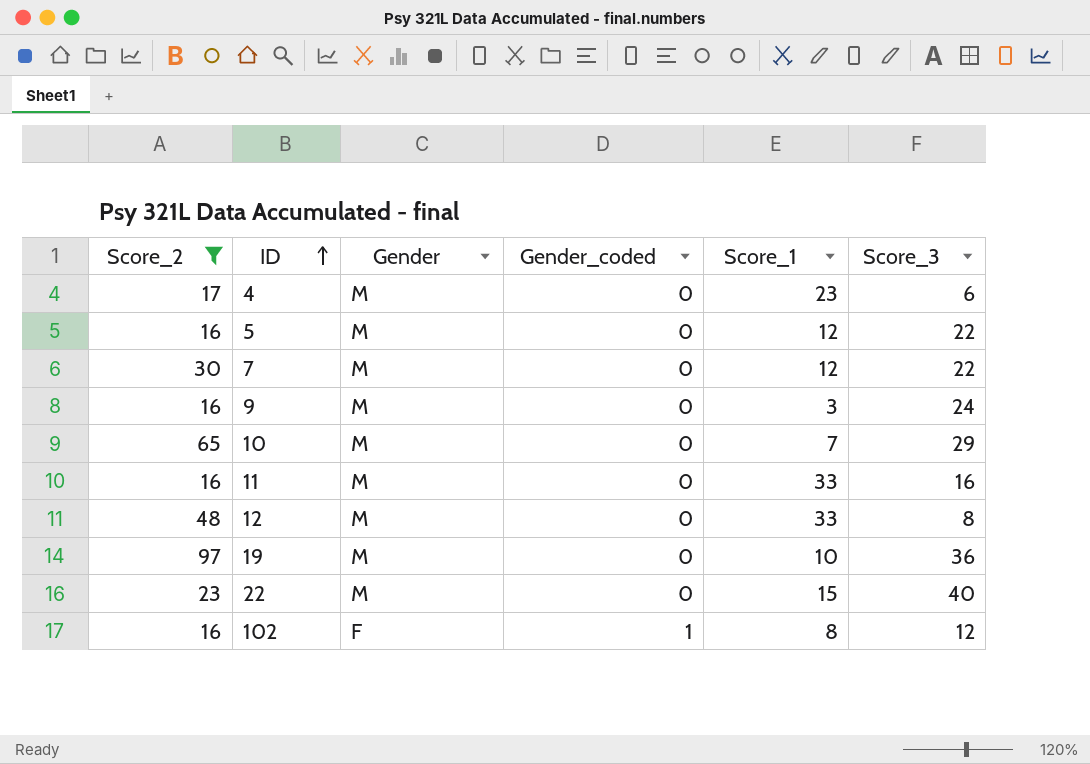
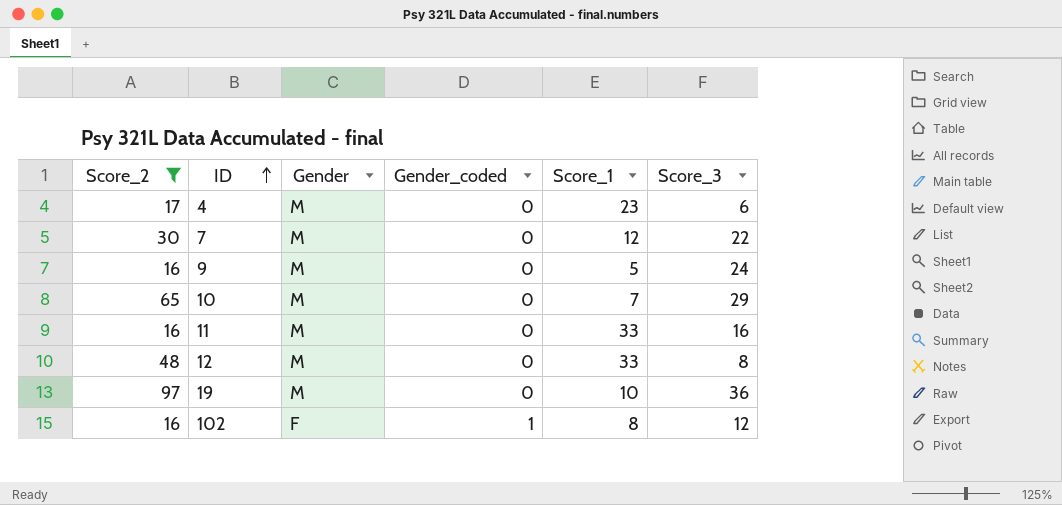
row 5: 16 | M | 0 | 12 | 22 -> none
row 22: 23 | M | 0 | 15 | 40 -> none
9 | Score_1: 3 -> 5

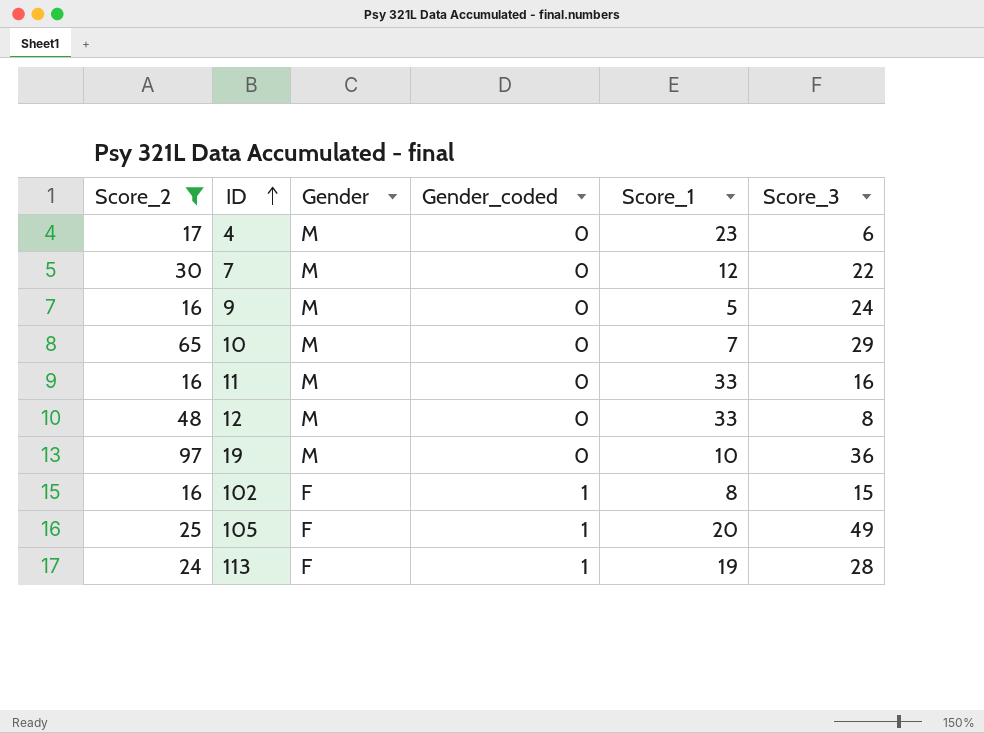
102 | Score_3: 12 -> 15
row 105: none -> 25 | F | 1 | 20 | 49
row 113: none -> 24 | F | 1 | 19 | 28

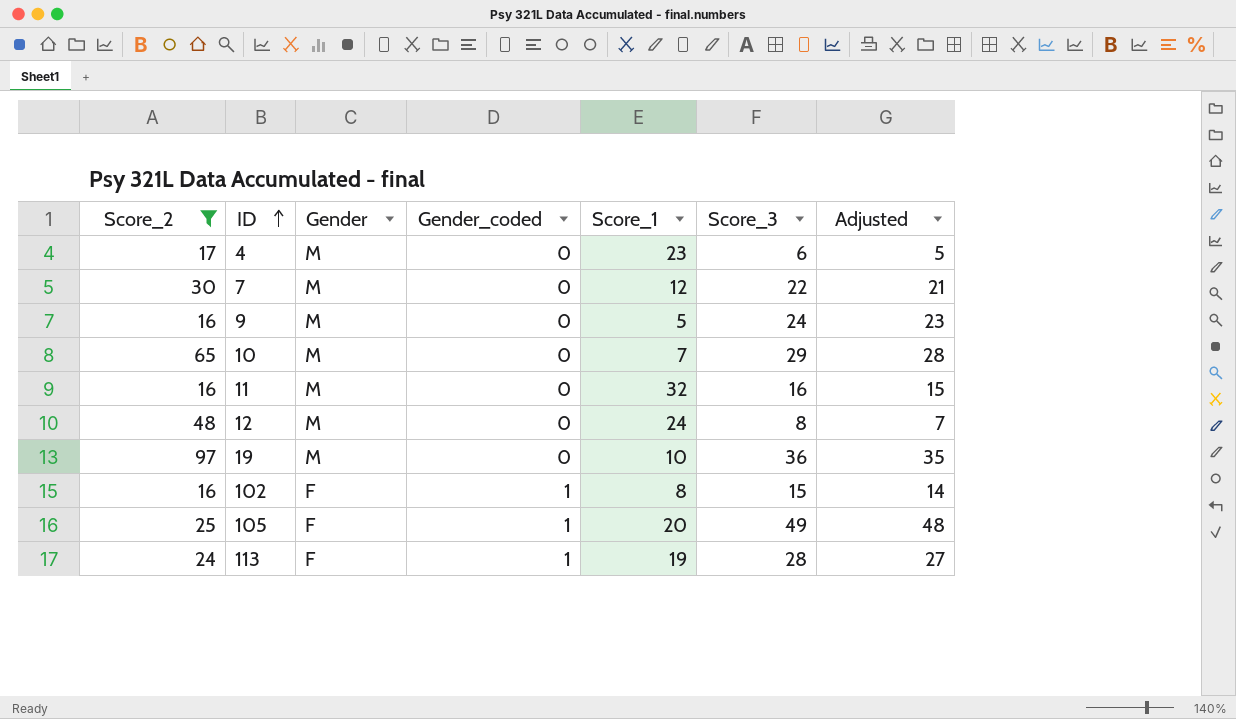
column Adjusted | formula: none -> [Score_3] - 1
11 | Score_1: 33 -> 32
12 | Score_1: 33 -> 24

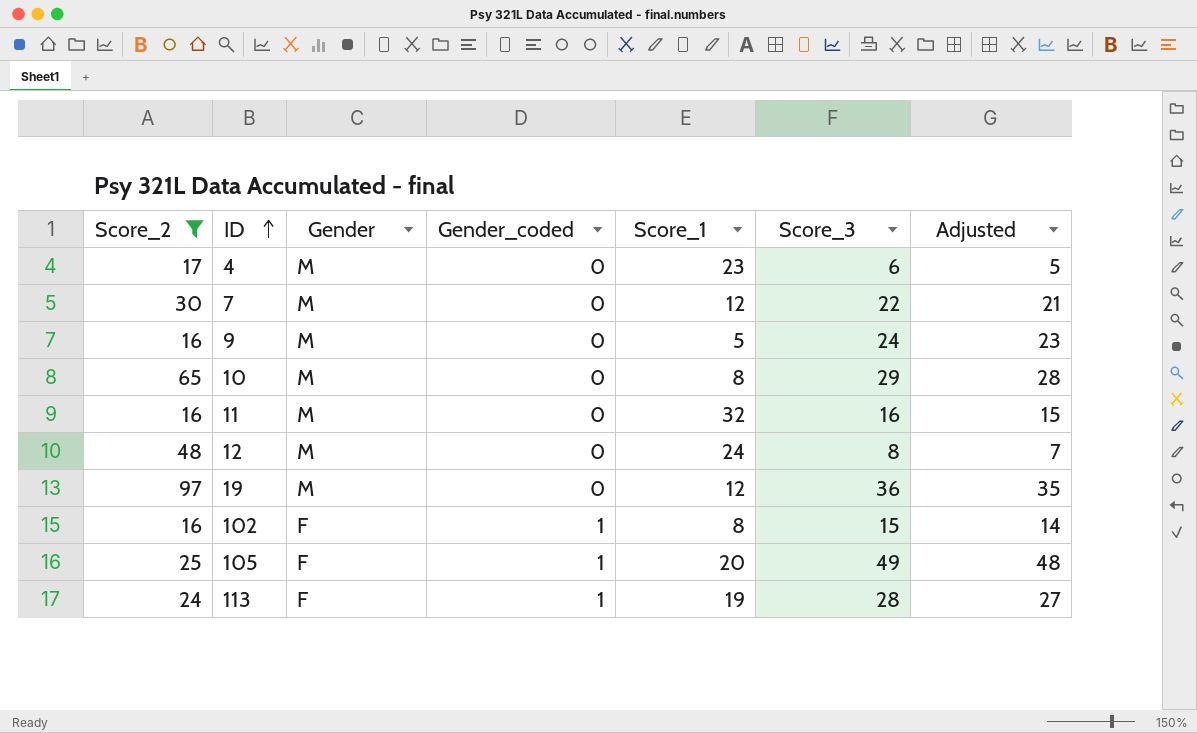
10 | Score_1: 7 -> 8
19 | Score_1: 10 -> 12

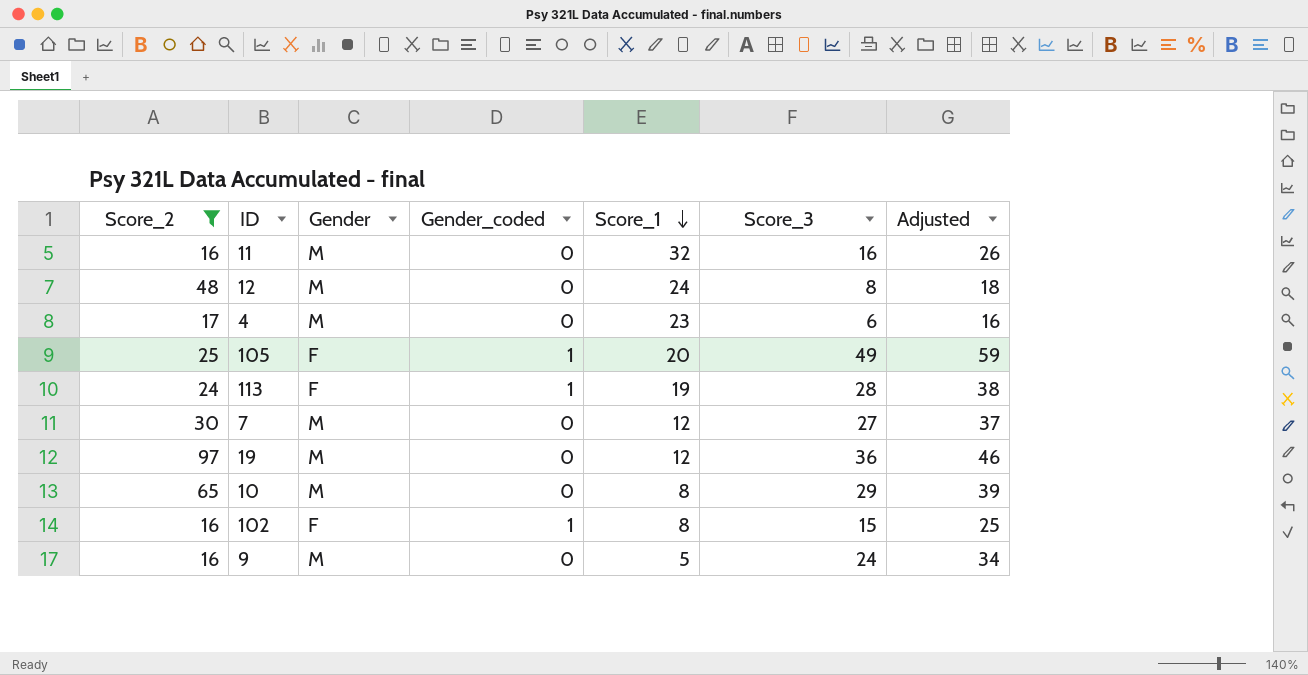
row order: ID ascending -> Score_1 descending
column Adjusted | formula: [Score_3] - 1 -> [Score_3] + 10
7 | Score_3: 22 -> 27

